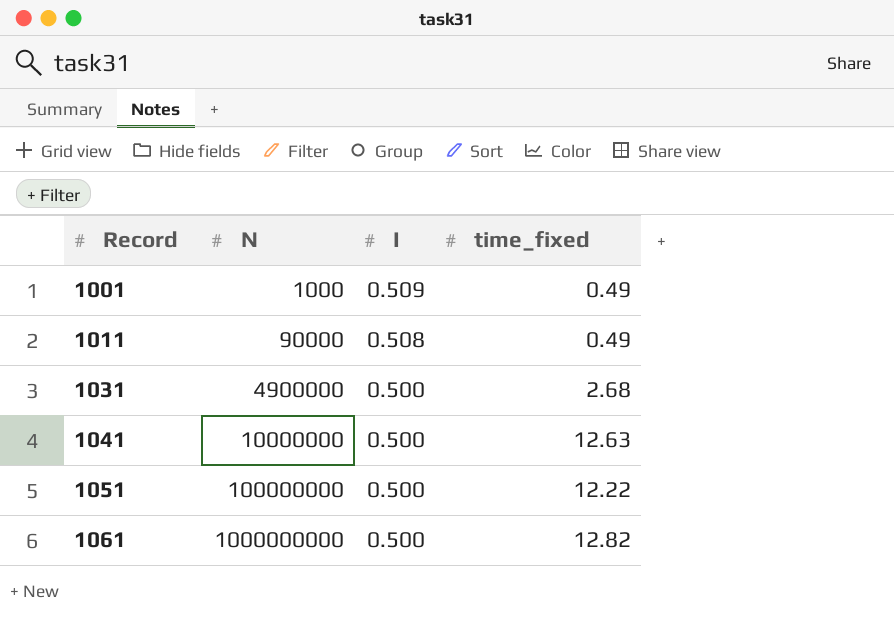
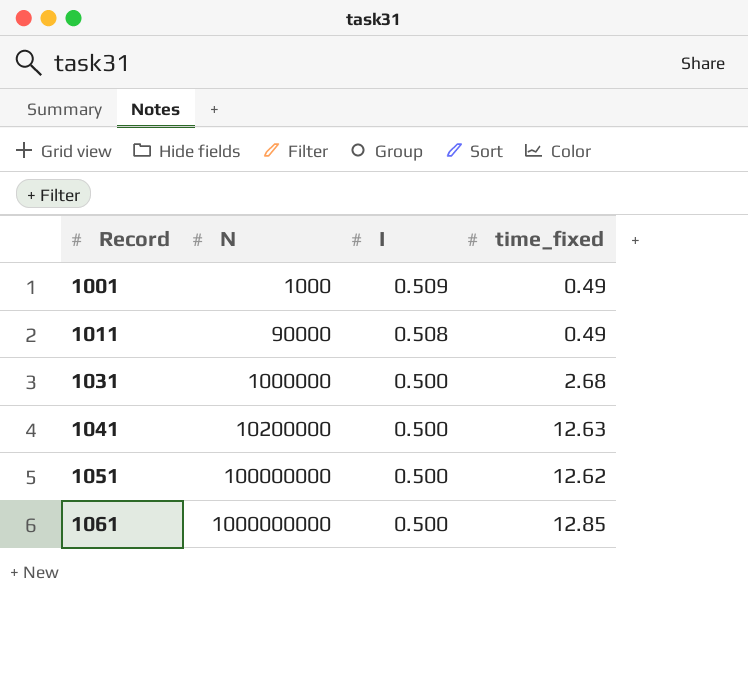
1031 | N: 4900000 -> 1000000
1041 | N: 10000000 -> 10200000
1051 | time_fixed: 12.22 -> 12.62
1061 | time_fixed: 12.82 -> 12.85

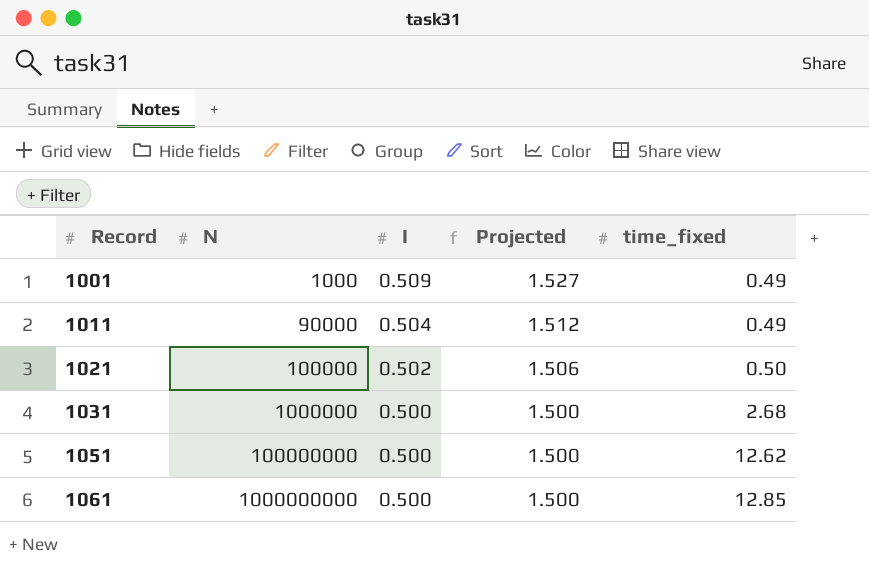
column Projected | formula: none -> [I] * 3
row 1041: 10200000 | 0.500 | 12.63 -> none
1011 | I: 0.508 -> 0.504
row 1021: none -> 100000 | 0.502 | 1.506 | 0.50

